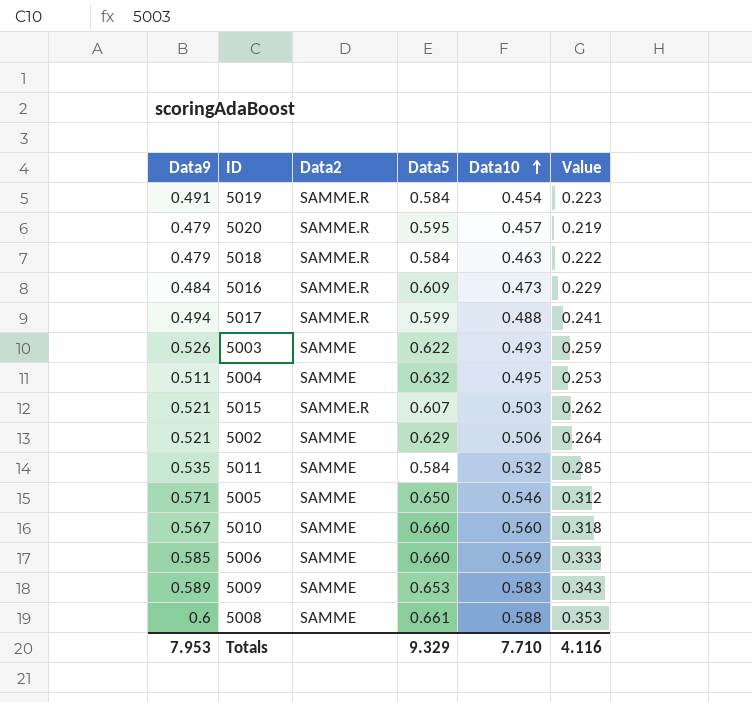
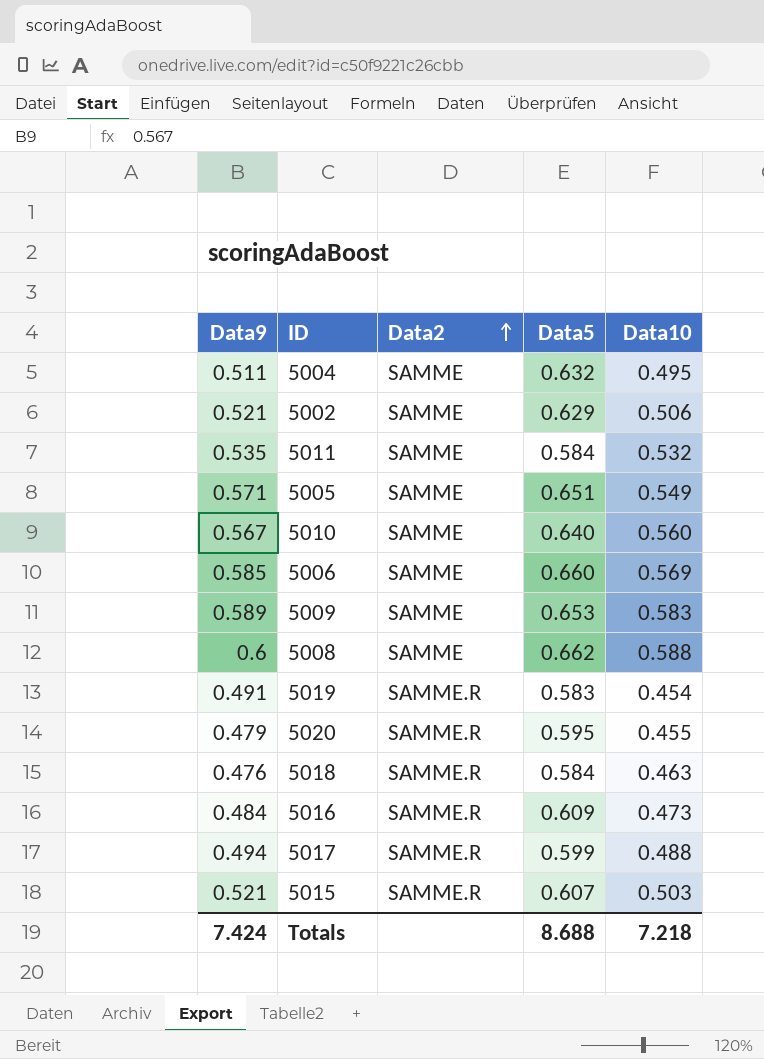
row order: Data10 ascending -> Data2 ascending
column Value | formula: [Data9] * [Data10] -> none
row 5003: 0.526 | SAMME | 0.622 | 0.493 | 0.259 -> none
5005 | Data5: 0.650 -> 0.651
5005 | Data10: 0.546 -> 0.549
5010 | Data5: 0.660 -> 0.640
5008 | Data5: 0.661 -> 0.662
5019 | Data5: 0.584 -> 0.583
5020 | Data10: 0.457 -> 0.455
5018 | Data9: 0.479 -> 0.476
Totals | Data9: 7.953 -> 7.424
Totals | Data5: 9.329 -> 8.688
Totals | Data10: 7.710 -> 7.218

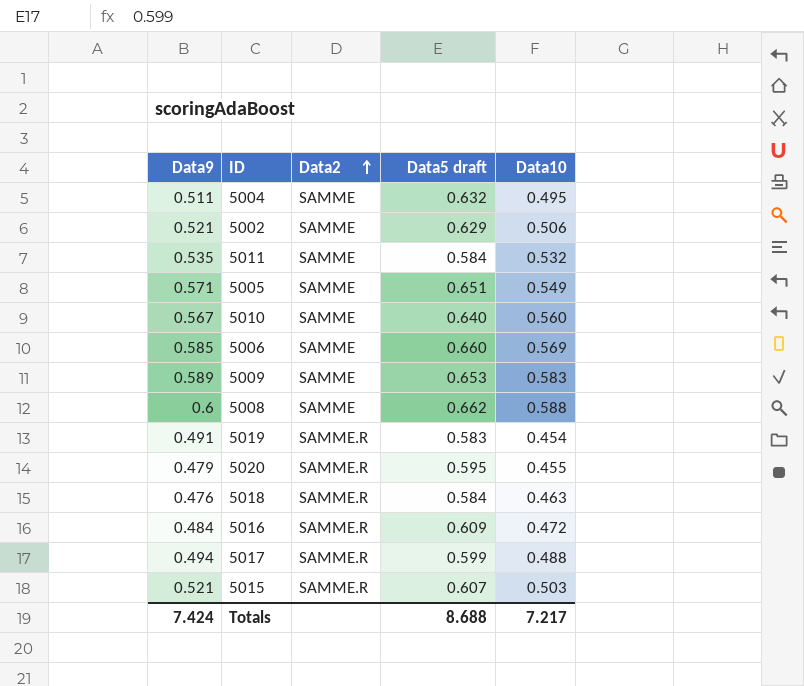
column name: Data5 -> Data5 draft
5016 | Data10: 0.473 -> 0.472
Totals | Data10: 7.218 -> 7.217

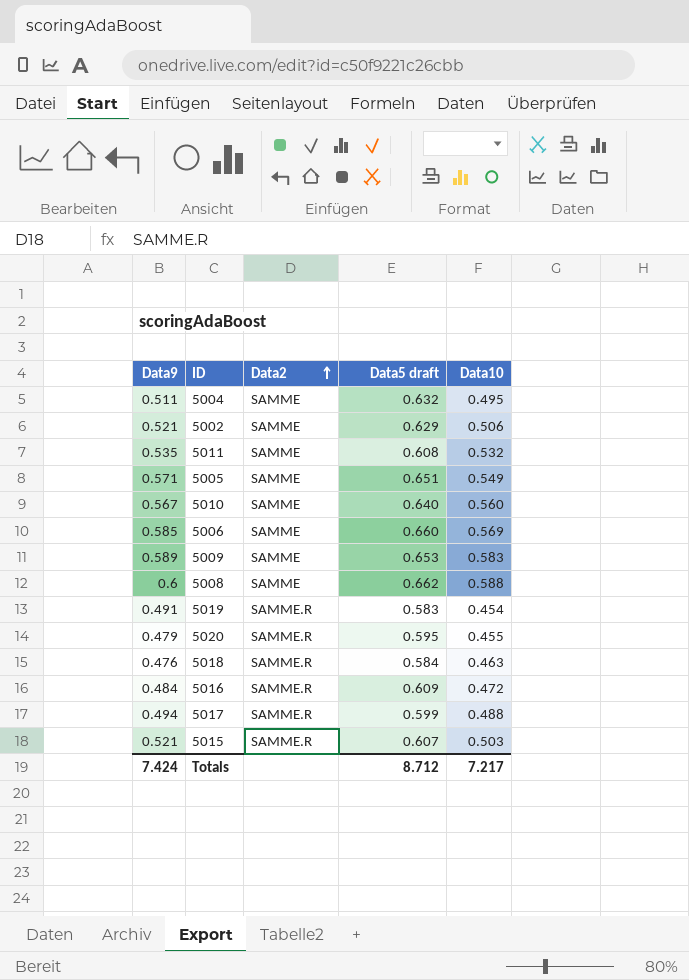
5011 | Data5 draft: 0.584 -> 0.608
Totals | Data5 draft: 8.688 -> 8.712

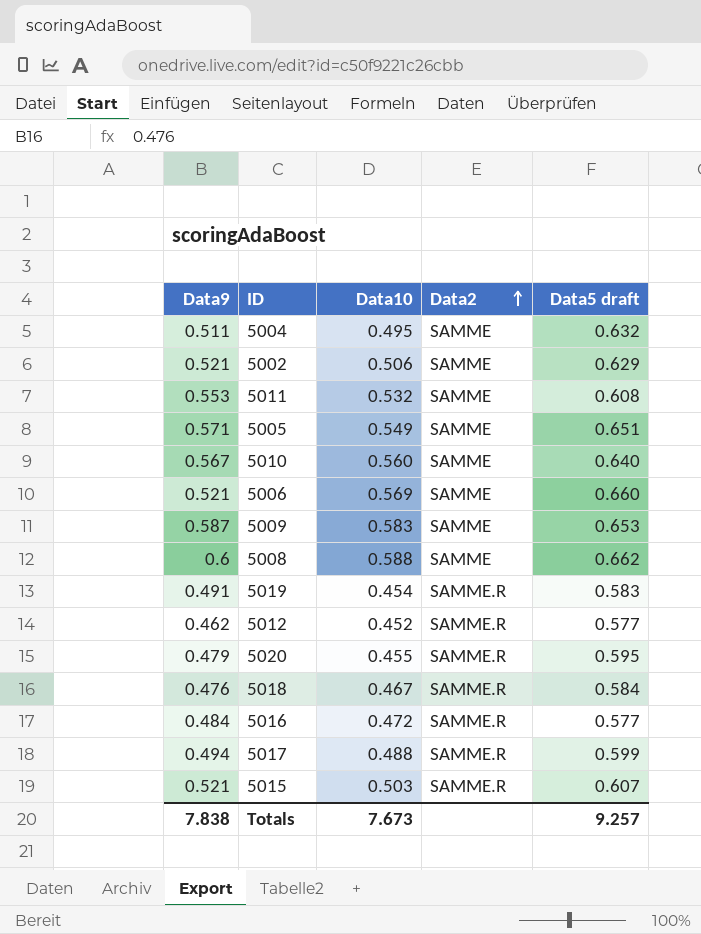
column Data10 | position: 5 -> 3
5011 | Data9: 0.535 -> 0.553
5006 | Data9: 0.585 -> 0.521
5009 | Data9: 0.589 -> 0.587
row 5012: none -> 0.462 | 0.452 | SAMME.R | 0.577
5018 | Data10: 0.463 -> 0.467
5016 | Data5 draft: 0.609 -> 0.577
Totals | Data9: 7.424 -> 7.838
Totals | Data10: 7.217 -> 7.673
Totals | Data5 draft: 8.712 -> 9.257

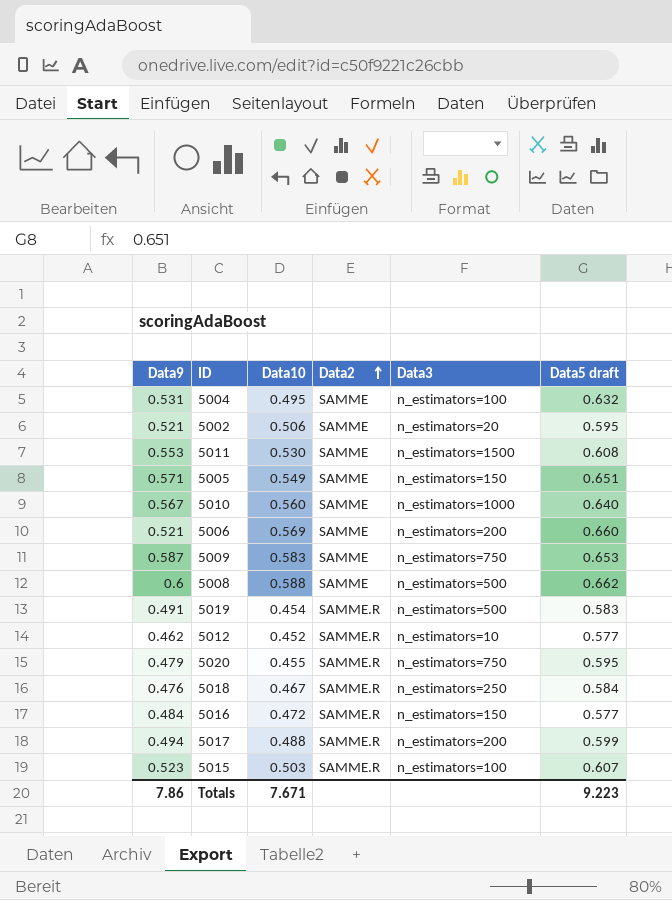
column Data3 | position: none -> 5
5004 | Data9: 0.511 -> 0.531
5002 | Data5 draft: 0.629 -> 0.595
5011 | Data10: 0.532 -> 0.530
5015 | Data9: 0.521 -> 0.523
Totals | Data9: 7.838 -> 7.86
Totals | Data10: 7.673 -> 7.671
Totals | Data5 draft: 9.257 -> 9.223

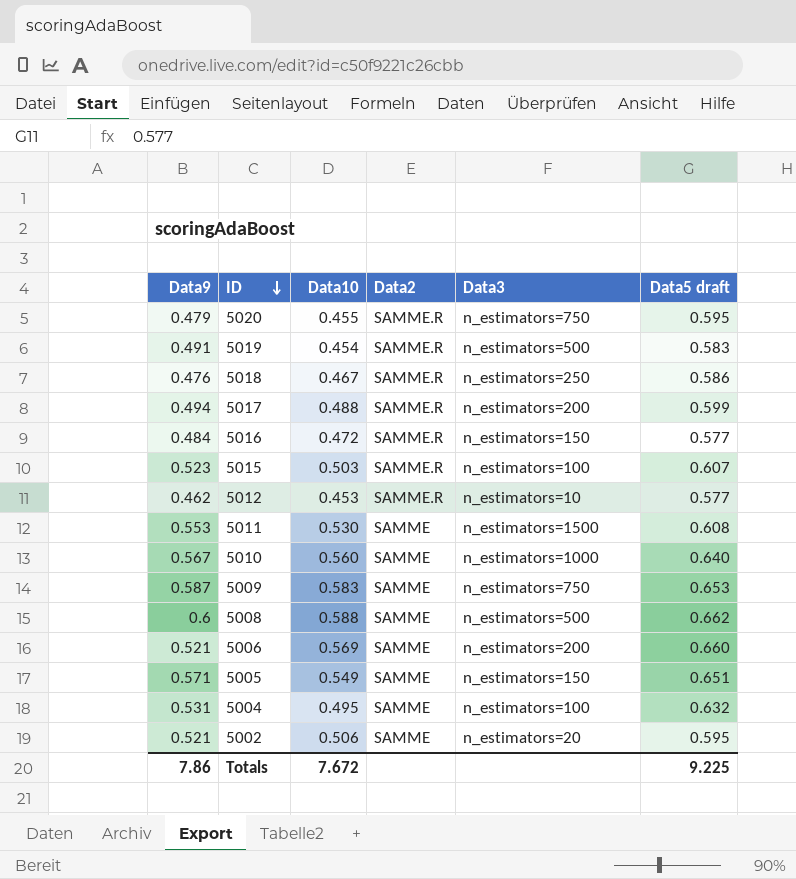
row order: Data2 ascending -> ID descending
5018 | Data5 draft: 0.584 -> 0.586
5012 | Data10: 0.452 -> 0.453
Totals | Data10: 7.671 -> 7.672
Totals | Data5 draft: 9.223 -> 9.225

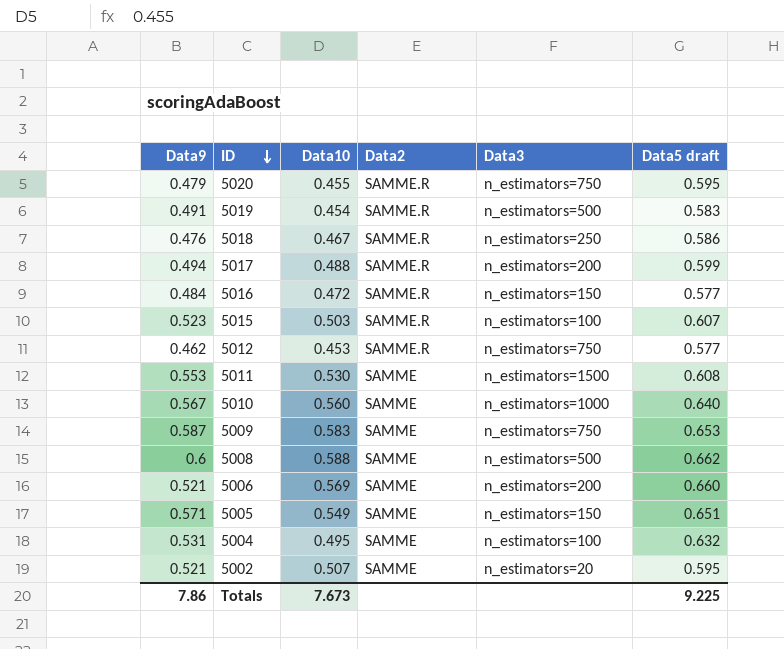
5012 | Data3: n_estimators=10 -> n_estimators=750
5002 | Data10: 0.506 -> 0.507
Totals | Data10: 7.672 -> 7.673

